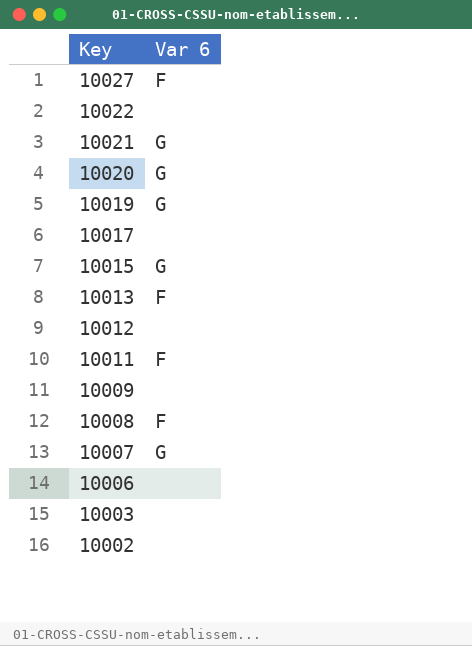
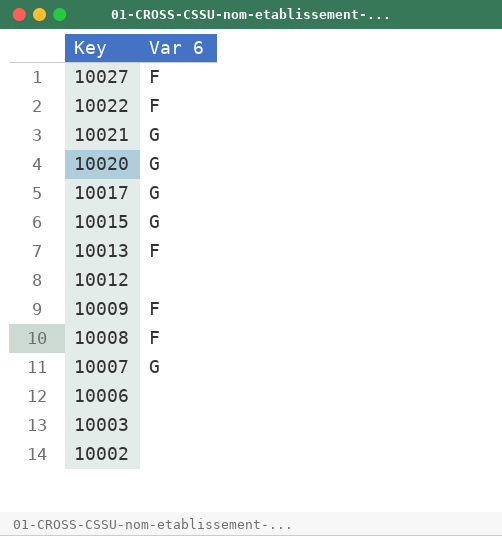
row 10019: G -> none
row 10011: F -> none
10022 | Var 6: none -> F
10017 | Var 6: none -> G
10009 | Var 6: none -> F

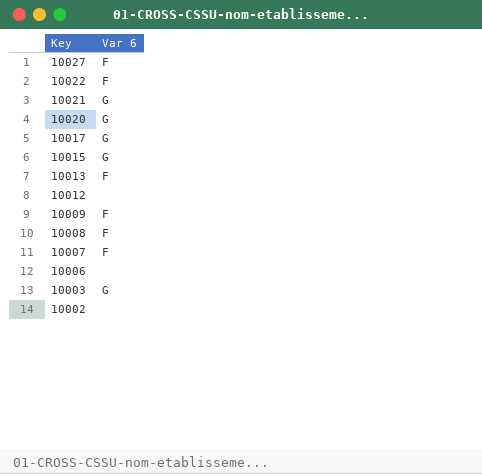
10007 | Var 6: G -> F
10003 | Var 6: none -> G

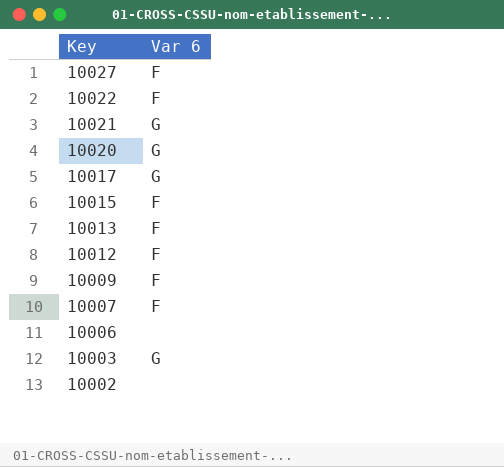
row 10008: F -> none
10015 | Var 6: G -> F
10012 | Var 6: none -> F

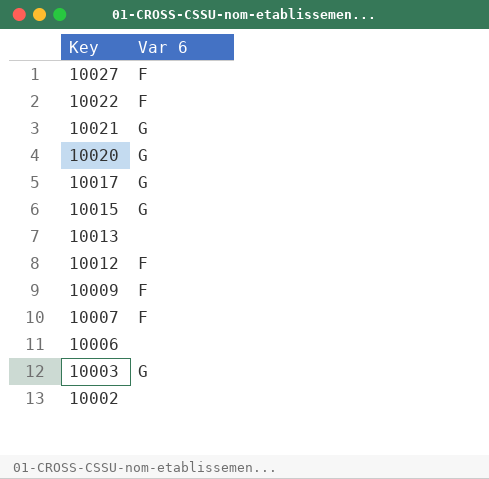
10015 | Var 6: F -> G
10013 | Var 6: F -> none

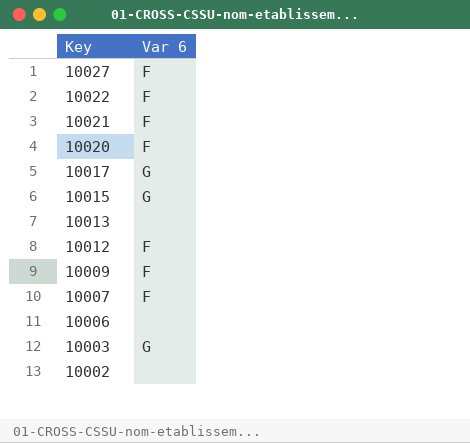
10021 | Var 6: G -> F
10020 | Var 6: G -> F

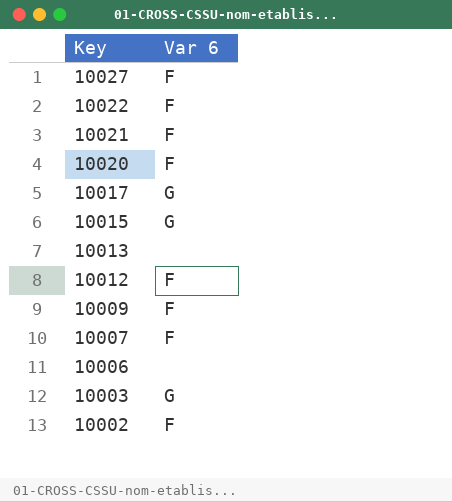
10002 | Var 6: none -> F

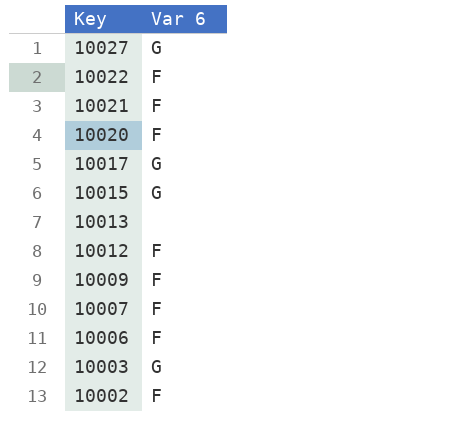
10027 | Var 6: F -> G
10006 | Var 6: none -> F

